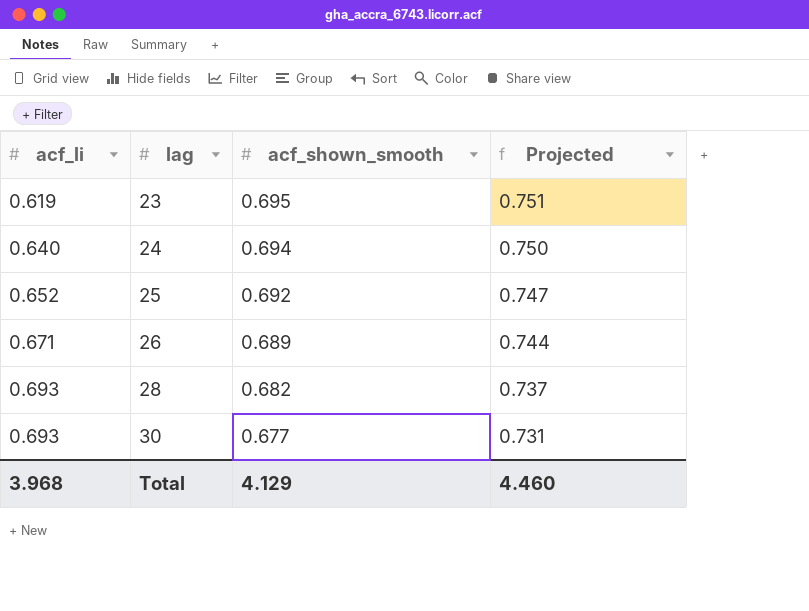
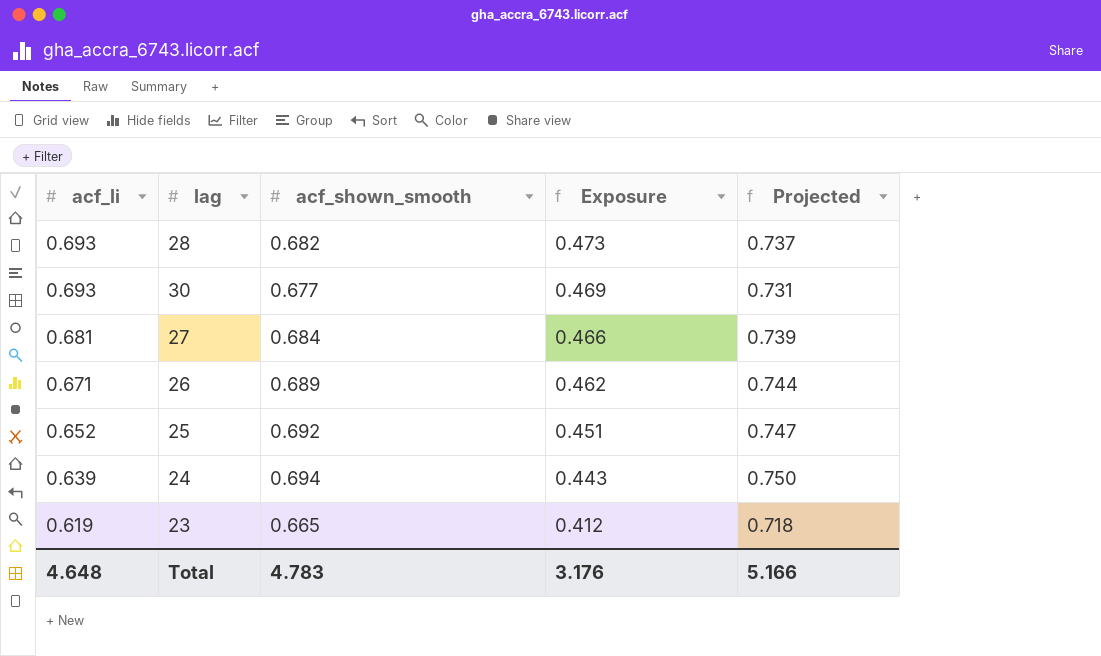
row order: acf_li ascending -> acf_li descending
column Exposure | formula: none -> [acf_li] * [acf_shown_smooth]
row 27: none -> 0.681 | 0.684 | 0.466 | 0.739
24 | acf_li: 0.640 -> 0.639
23 | acf_shown_smooth: 0.695 -> 0.665
23 | Projected: 0.751 -> 0.718
Total | acf_li: 3.968 -> 4.648
Total | acf_shown_smooth: 4.129 -> 4.783
Total | Projected: 4.460 -> 5.166

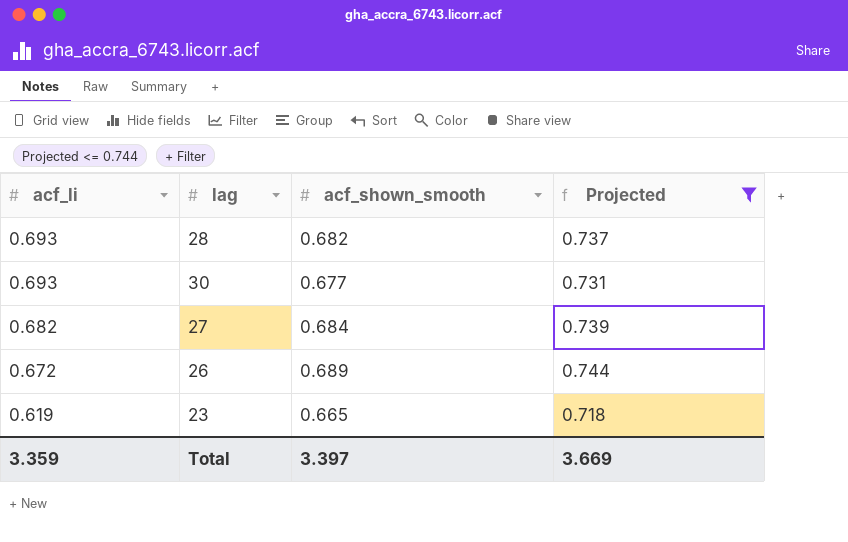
filter: none -> Projected <= 0.744
column Exposure | formula: [acf_li] * [acf_shown_smooth] -> none
27 | acf_li: 0.681 -> 0.682
26 | acf_li: 0.671 -> 0.672
Total | acf_li: 4.648 -> 3.359
Total | acf_shown_smooth: 4.783 -> 3.397
Total | Projected: 5.166 -> 3.669

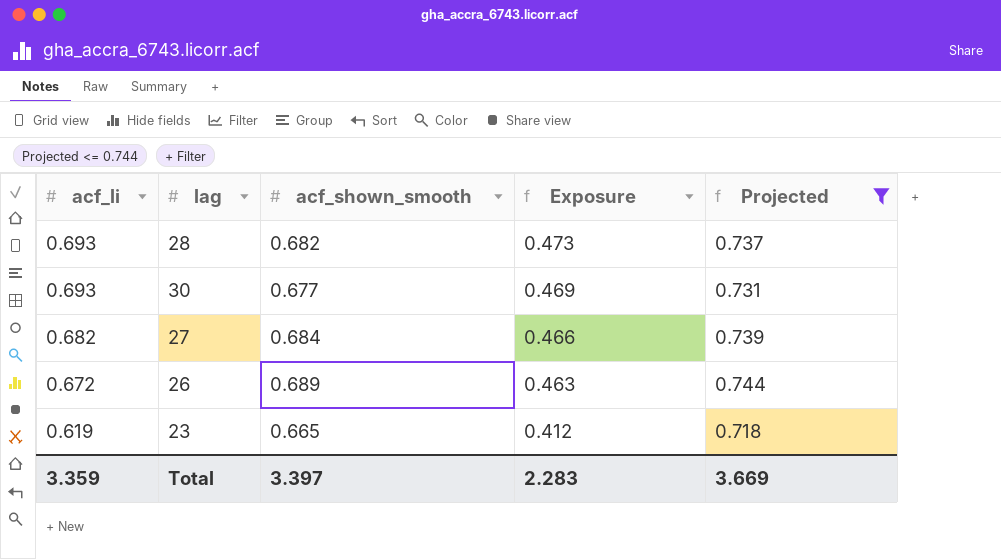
column Exposure | formula: none -> [acf_li] * [acf_shown_smooth]

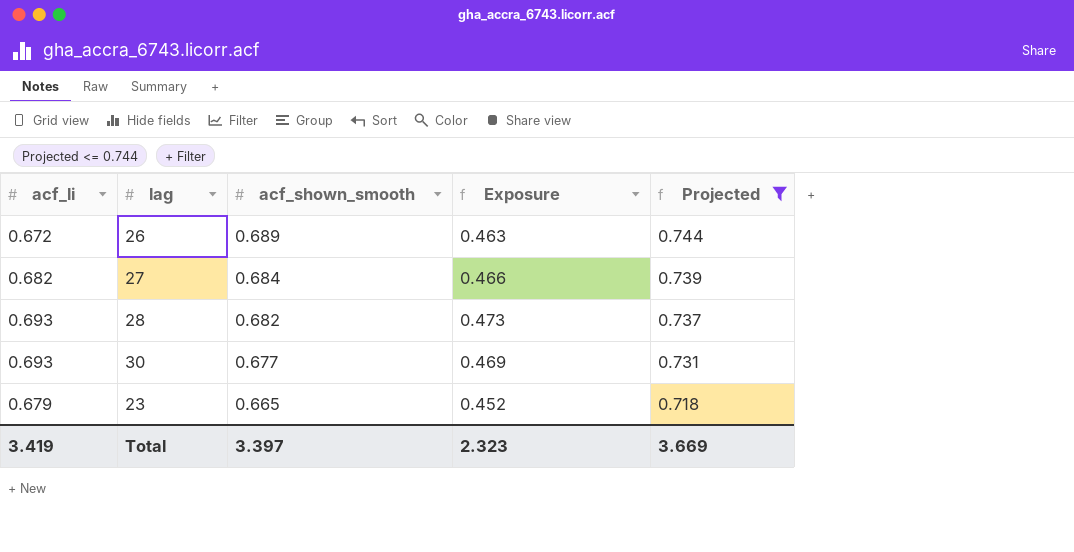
row order: acf_li descending -> acf_shown_smooth descending
23 | acf_li: 0.619 -> 0.679
23 | Exposure: 0.412 -> 0.452
Total | acf_li: 3.359 -> 3.419
Total | Exposure: 2.283 -> 2.323

